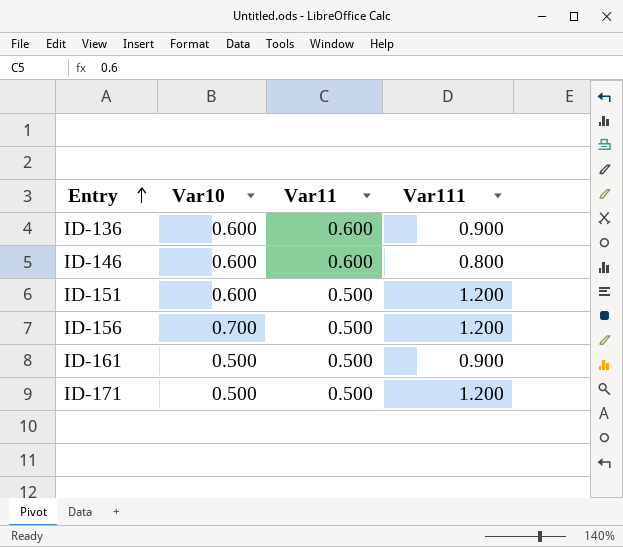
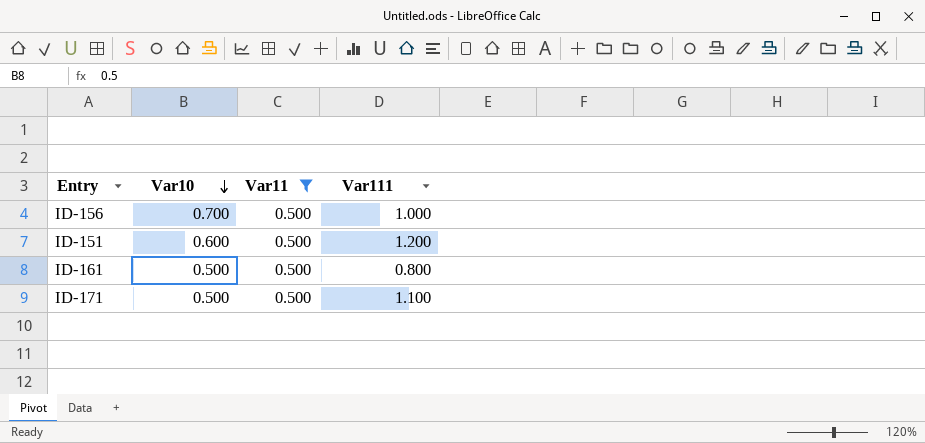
filter: none -> Var11 = 0.500
row order: Entry ascending -> Var10 descending
ID-156 | Var111: 1.200 -> 1.000
ID-161 | Var111: 0.900 -> 0.800
ID-171 | Var111: 1.200 -> 1.100

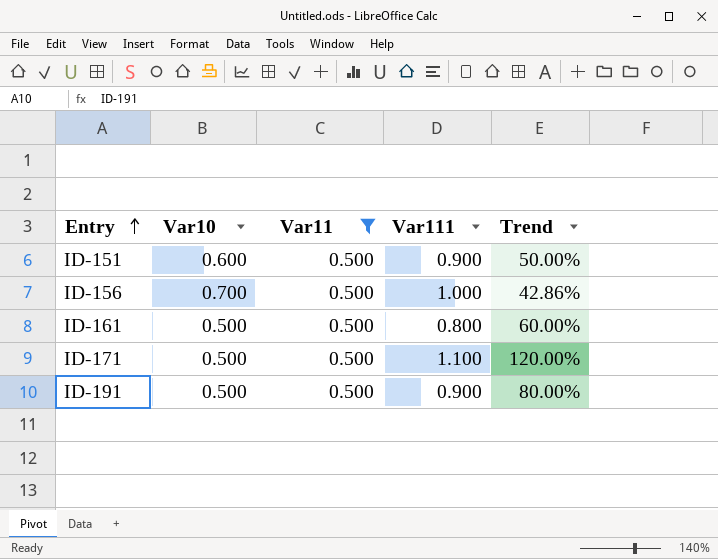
row order: Var10 descending -> Entry ascending
column Trend | formula: none -> ([Var111] - [Var10]) / [Var10]
ID-151 | Var111: 1.200 -> 0.900
row ID-191: none -> 0.500 | 0.500 | 0.900 | 80.00%

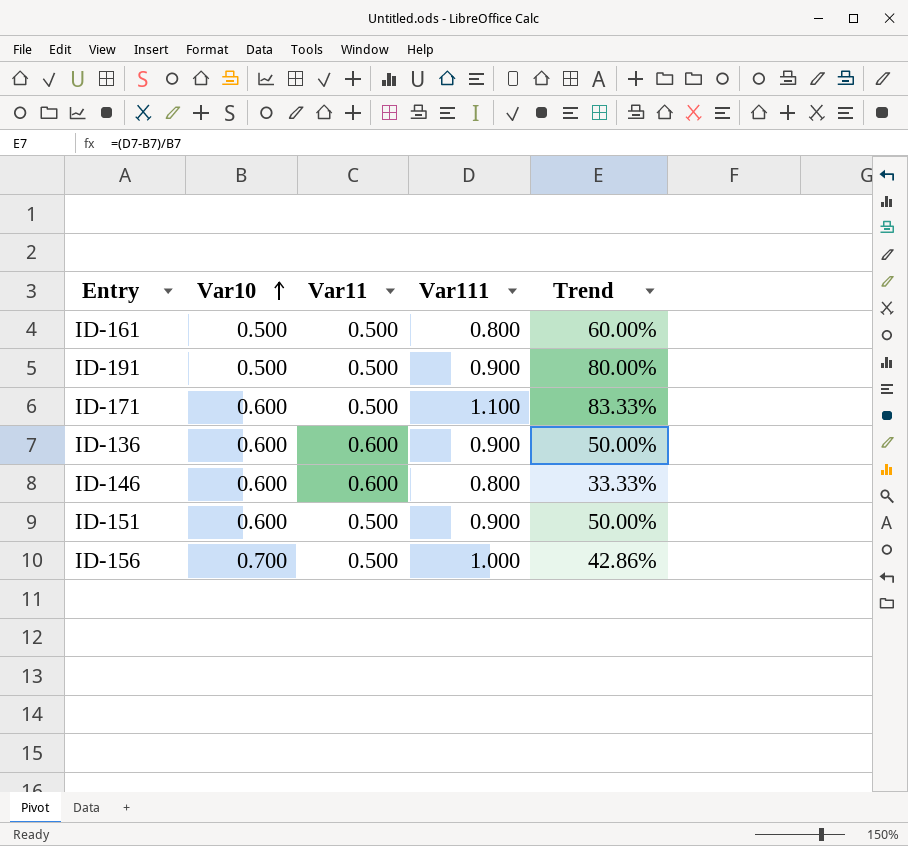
filter: Var11 = 0.500 -> none
row order: Entry ascending -> Var10 ascending
ID-171 | Var10: 0.500 -> 0.600
ID-171 | Trend: 120.00% -> 83.33%

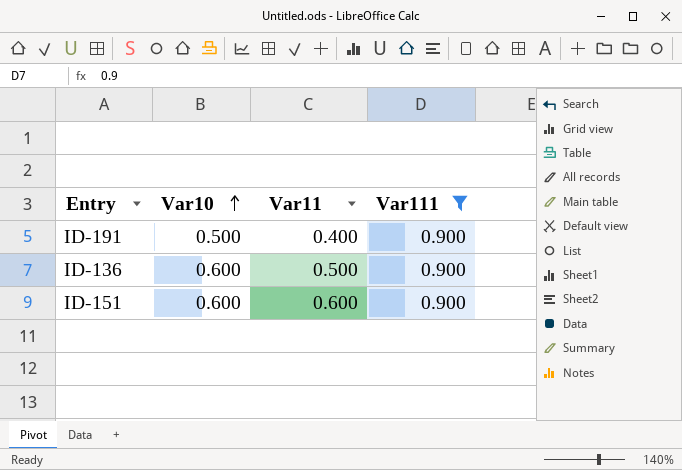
filter: none -> Var111 = 0.900
column Trend | formula: ([Var111] - [Var10]) / [Var10] -> none
ID-191 | Var11: 0.500 -> 0.400
ID-136 | Var11: 0.600 -> 0.500
ID-151 | Var11: 0.500 -> 0.600

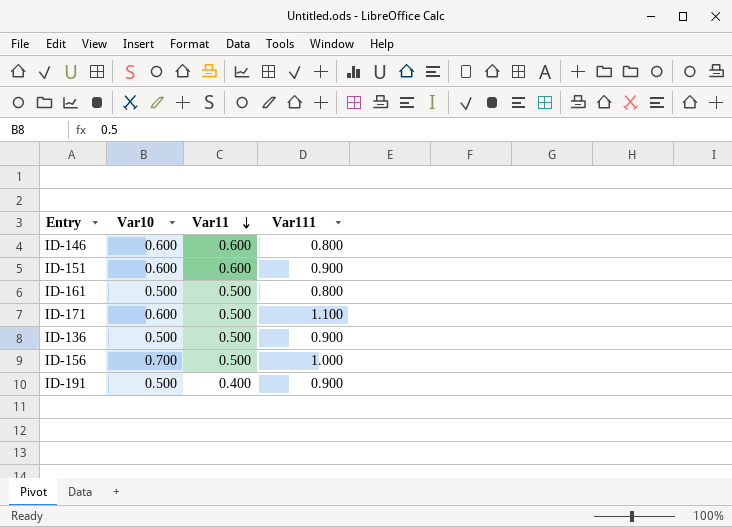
filter: Var111 = 0.900 -> none
row order: Var10 ascending -> Var11 descending
ID-136 | Var10: 0.600 -> 0.500

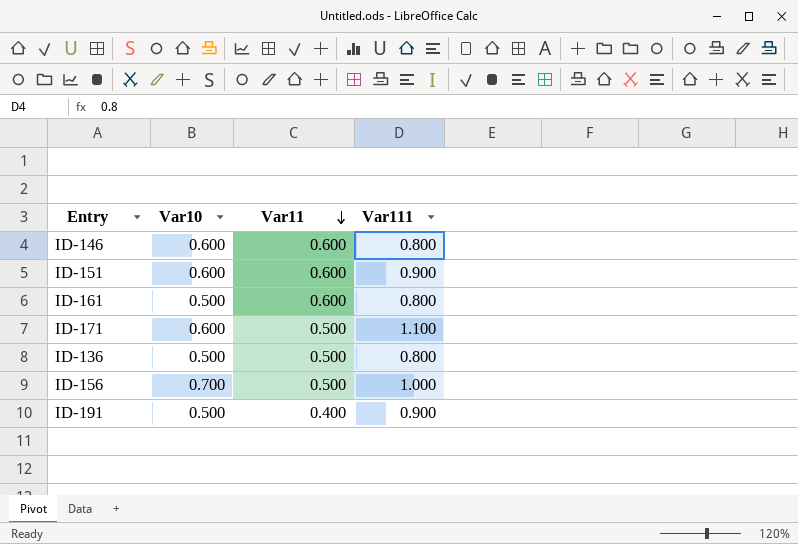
ID-161 | Var11: 0.500 -> 0.600
ID-136 | Var111: 0.900 -> 0.800

